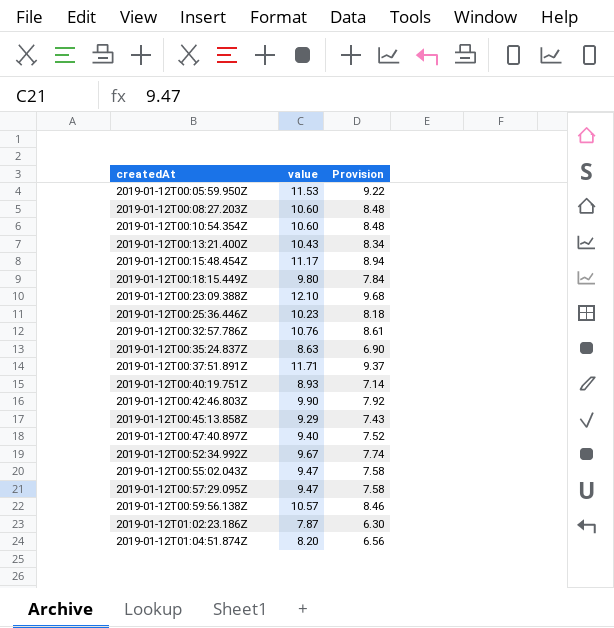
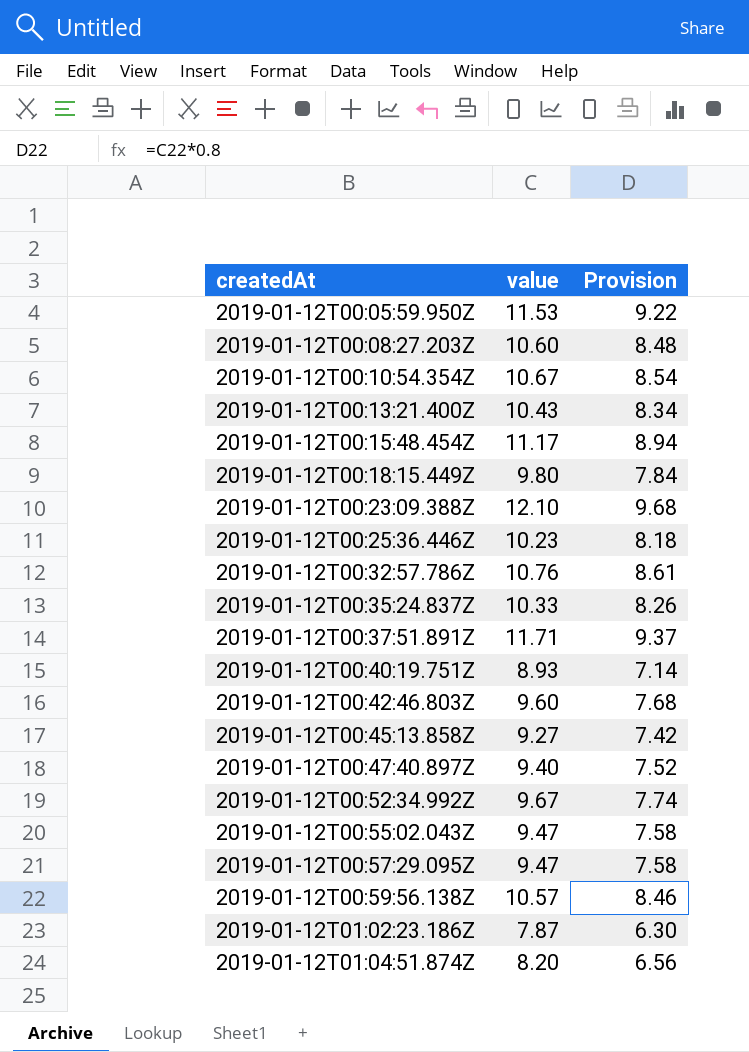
2019-01-12T00:10:54.354Z | value: 10.60 -> 10.67
2019-01-12T00:10:54.354Z | Provision: 8.48 -> 8.54
2019-01-12T00:35:24.837Z | value: 8.63 -> 10.33
2019-01-12T00:35:24.837Z | Provision: 6.90 -> 8.26
2019-01-12T00:42:46.803Z | value: 9.90 -> 9.60
2019-01-12T00:42:46.803Z | Provision: 7.92 -> 7.68
2019-01-12T00:45:13.858Z | value: 9.29 -> 9.27
2019-01-12T00:45:13.858Z | Provision: 7.43 -> 7.42

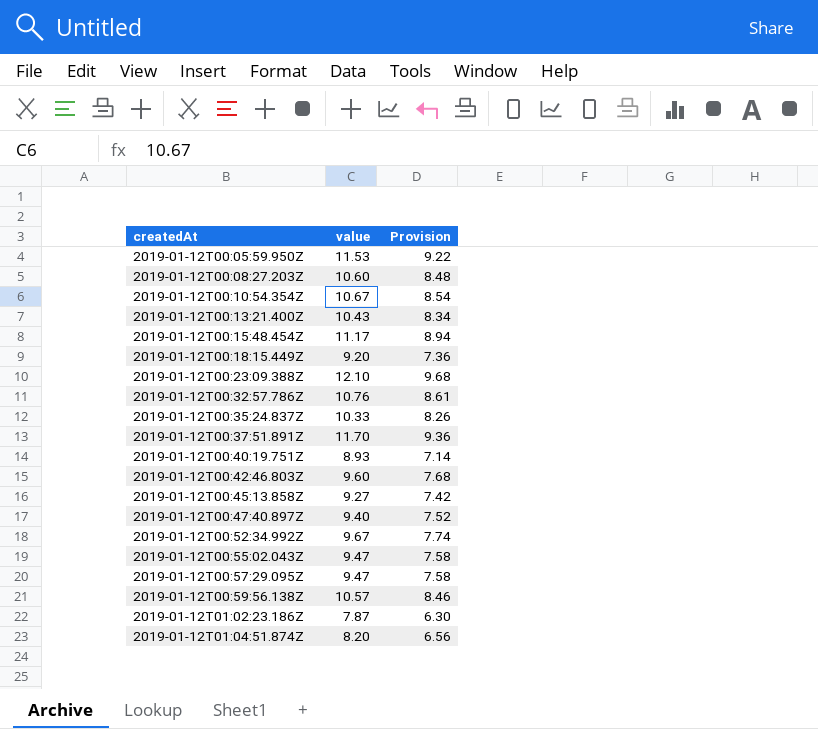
row 2019-01-12T00:25:36.446Z: 10.23 | 8.18 -> none
2019-01-12T00:18:15.449Z | value: 9.80 -> 9.20
2019-01-12T00:18:15.449Z | Provision: 7.84 -> 7.36
2019-01-12T00:37:51.891Z | value: 11.71 -> 11.70
2019-01-12T00:37:51.891Z | Provision: 9.37 -> 9.36

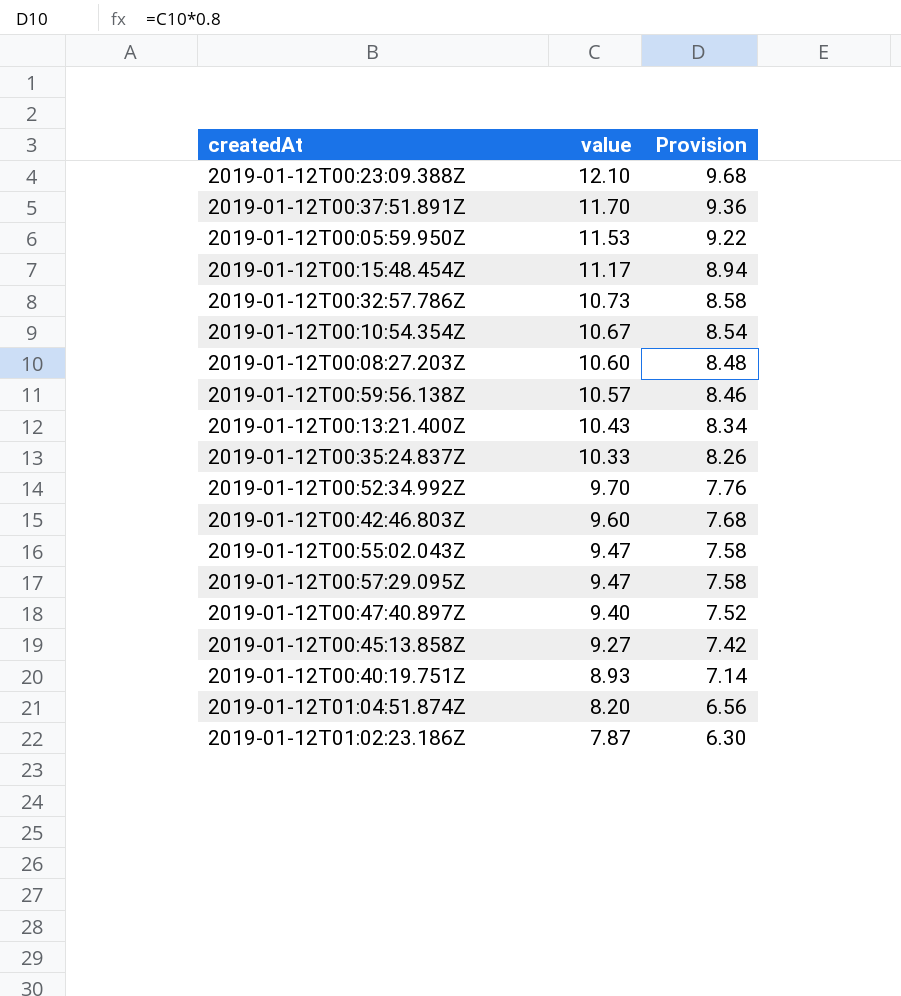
row order: createdAt ascending -> value descending
row 2019-01-12T00:18:15.449Z: 9.20 | 7.36 -> none
2019-01-12T00:32:57.786Z | value: 10.76 -> 10.73
2019-01-12T00:32:57.786Z | Provision: 8.61 -> 8.58
2019-01-12T00:52:34.992Z | value: 9.67 -> 9.70
2019-01-12T00:52:34.992Z | Provision: 7.74 -> 7.76

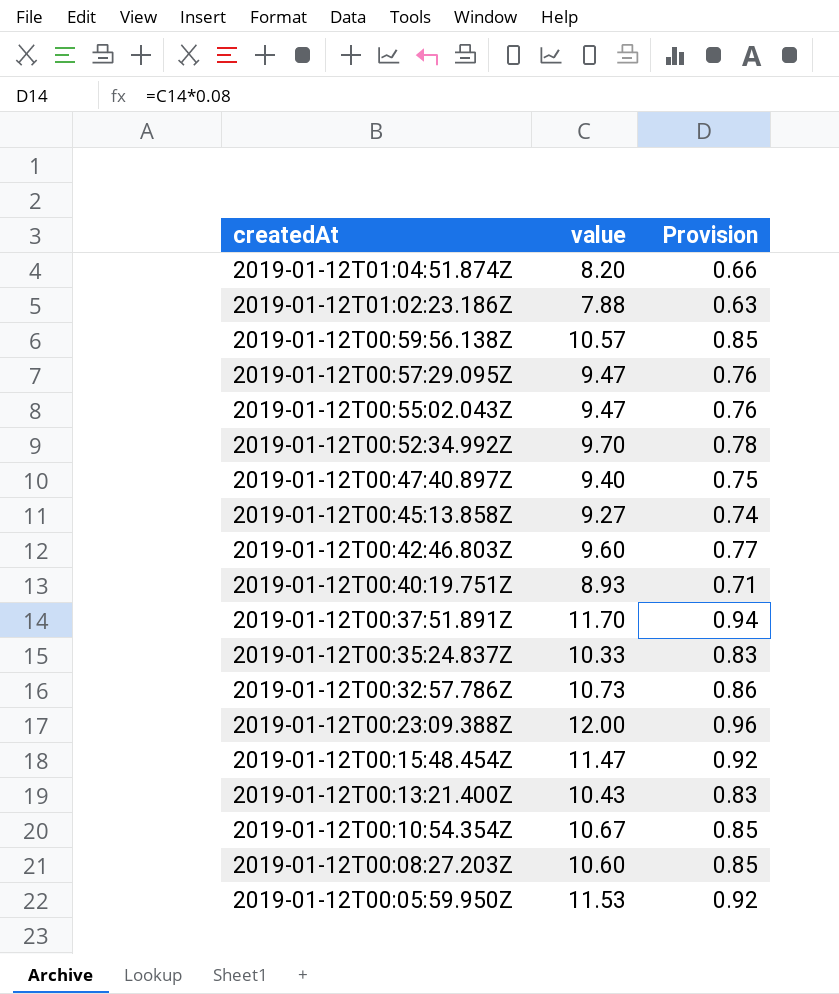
row order: value descending -> createdAt descending
column Provision | formula: [value] * 0.8 -> [value] * 0.08
2019-01-12T01:02:23.186Z | value: 7.87 -> 7.88
2019-01-12T00:23:09.388Z | value: 12.10 -> 12.00
2019-01-12T00:15:48.454Z | value: 11.17 -> 11.47

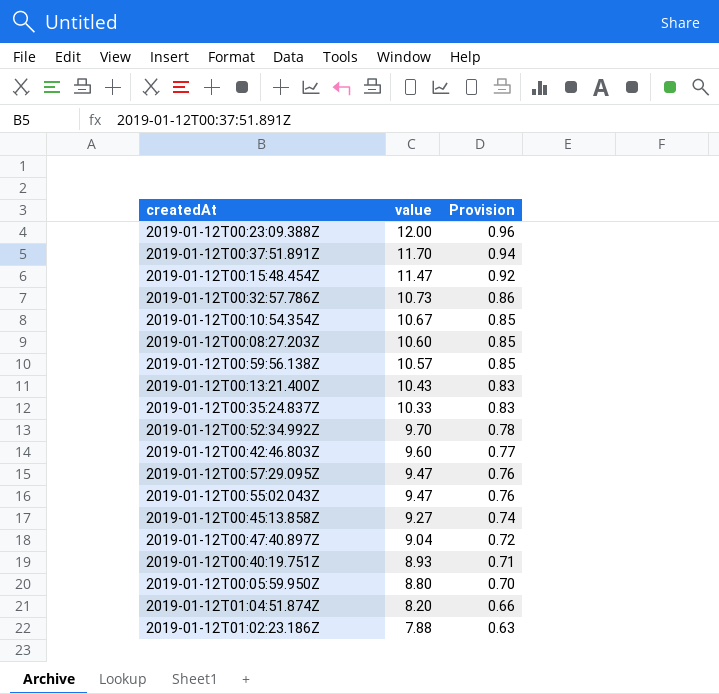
row order: createdAt descending -> value descending
2019-01-12T00:47:40.897Z | value: 9.40 -> 9.04
2019-01-12T00:47:40.897Z | Provision: 0.75 -> 0.72
2019-01-12T00:05:59.950Z | value: 11.53 -> 8.80
2019-01-12T00:05:59.950Z | Provision: 0.92 -> 0.70

